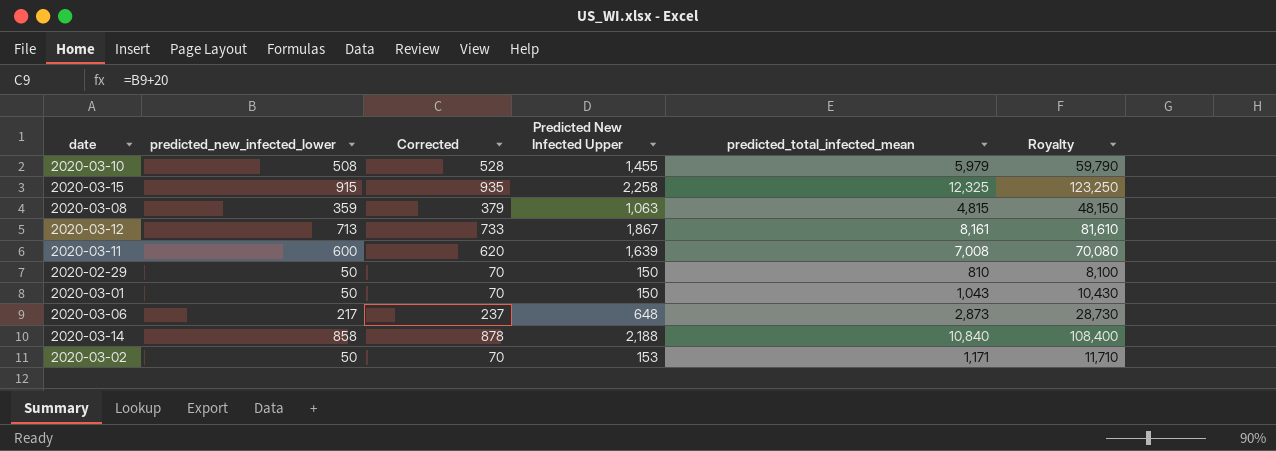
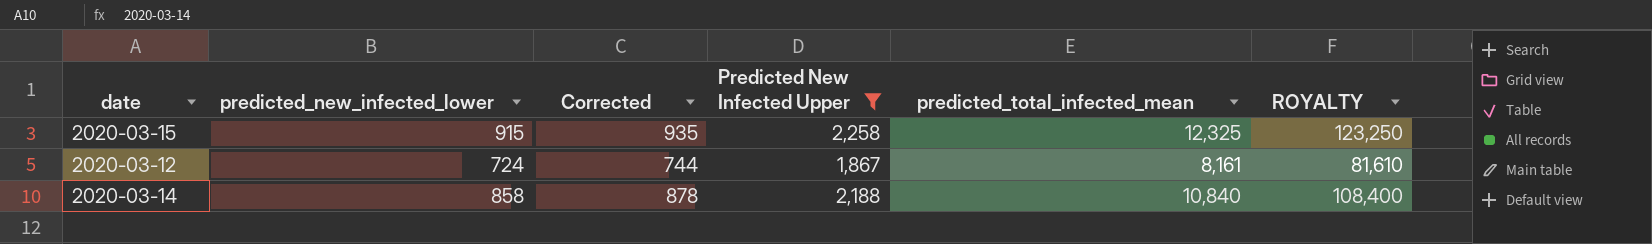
filter: none -> Predicted New Infected Upper >= 1,867
column name: Royalty -> ROYALTY
2020-03-12 | predicted_new_infected_lower: 713 -> 724
2020-03-12 | Corrected: 733 -> 744

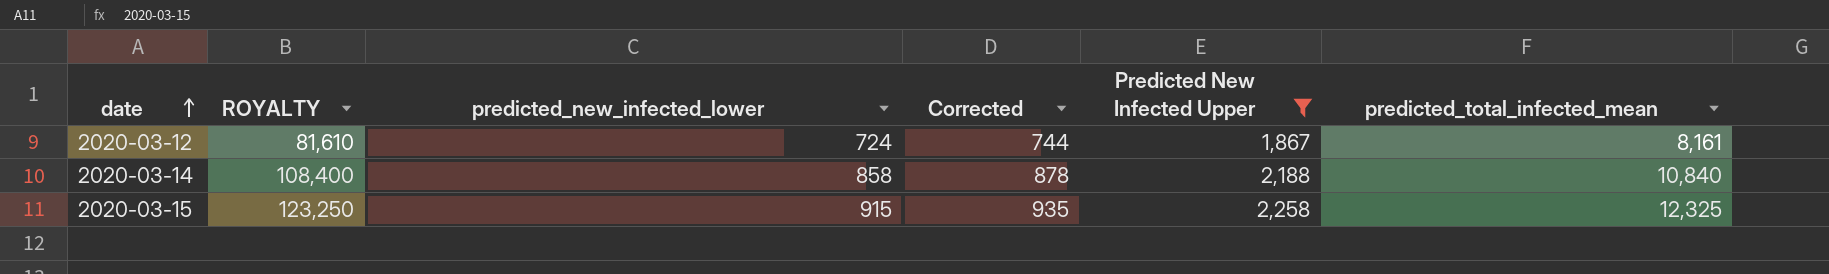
row order: none -> date ascending
column ROYALTY | position: 6 -> 2

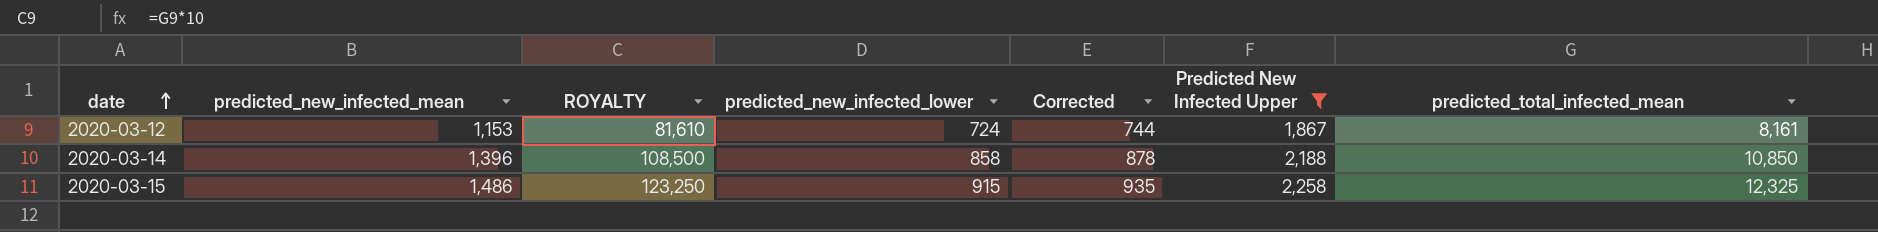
column predicted_new_infected_mean | position: none -> 2
2020-03-14 | ROYALTY: 108,400 -> 108,500
2020-03-14 | predicted_total_infected_mean: 10,840 -> 10,850

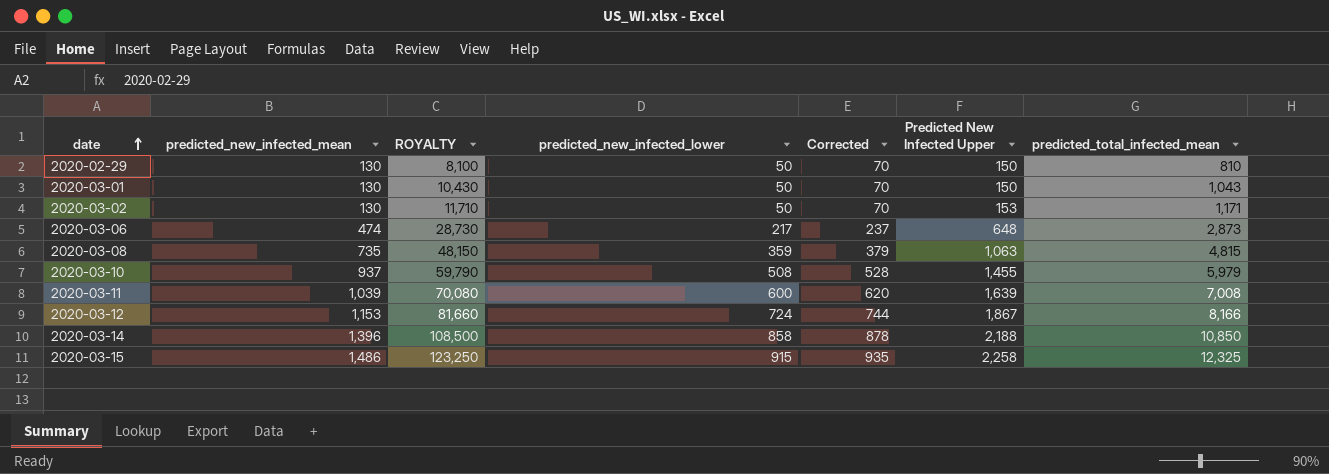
filter: Predicted New Infected Upper >= 1,867 -> none
2020-03-12 | ROYALTY: 81,610 -> 81,660
2020-03-12 | predicted_total_infected_mean: 8,161 -> 8,166

